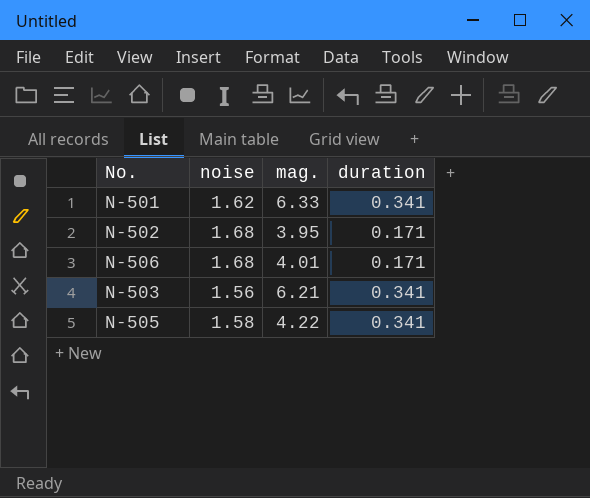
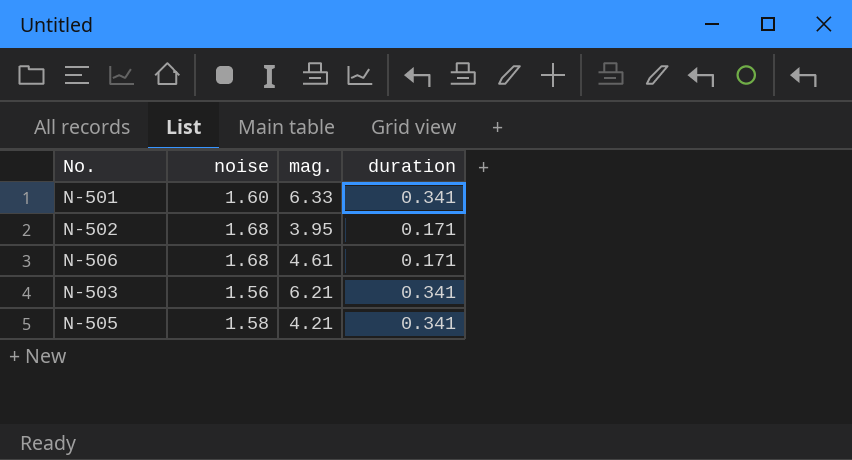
N-501 | noise: 1.62 -> 1.60
N-506 | mag.: 4.01 -> 4.61
N-505 | mag.: 4.22 -> 4.21

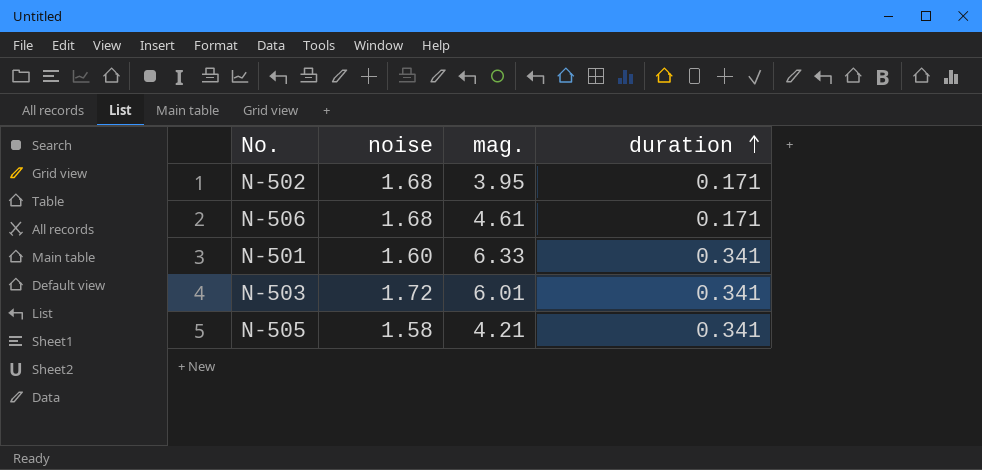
row order: none -> duration ascending
N-503 | noise: 1.56 -> 1.72
N-503 | mag.: 6.21 -> 6.01

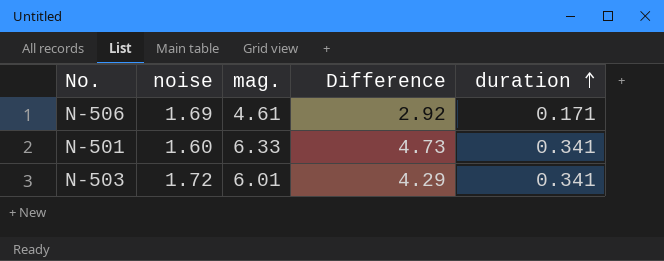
column Difference | formula: none -> [mag.] - [noise]
row N-502: 1.68 | 3.95 | 0.171 -> none
row N-505: 1.58 | 4.21 | 0.341 -> none
N-506 | noise: 1.68 -> 1.69

